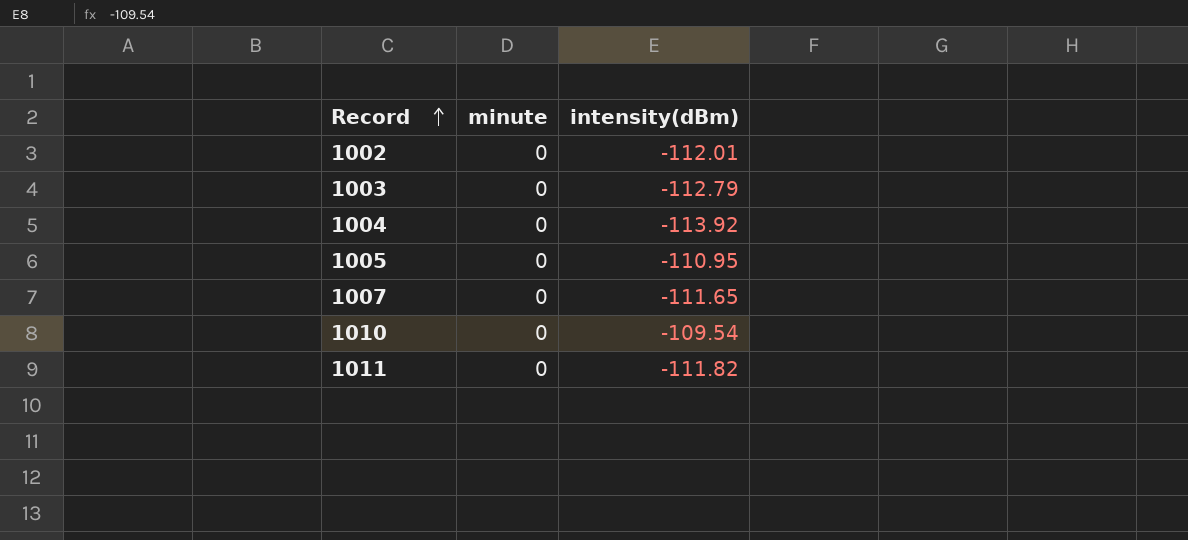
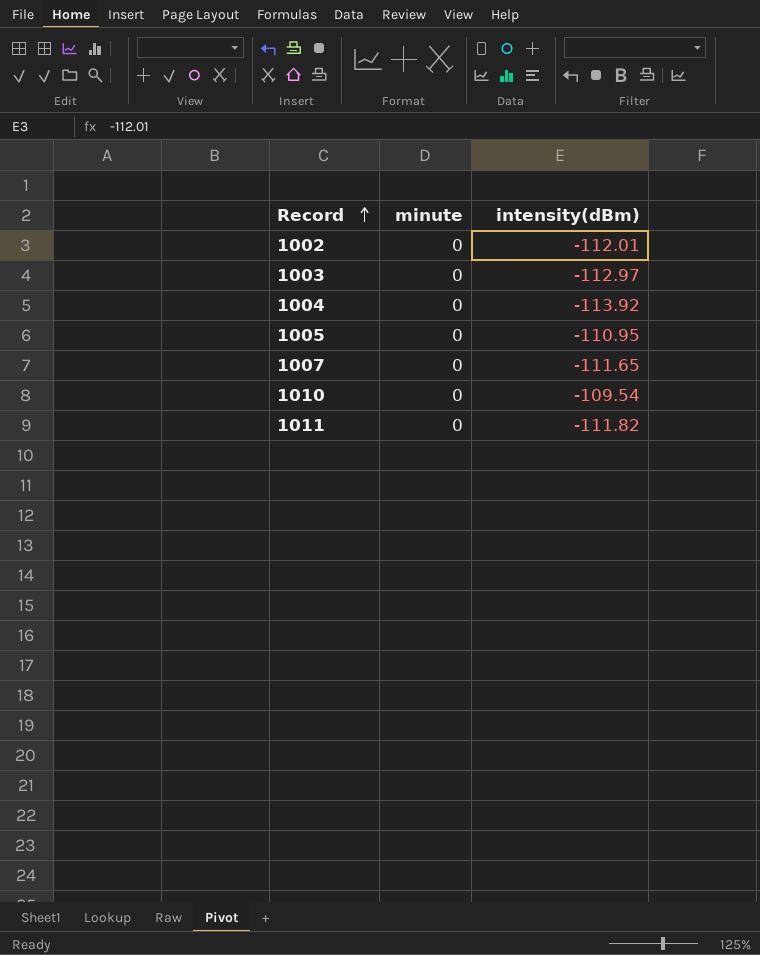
1003 | intensity(dBm): -112.79 -> -112.97

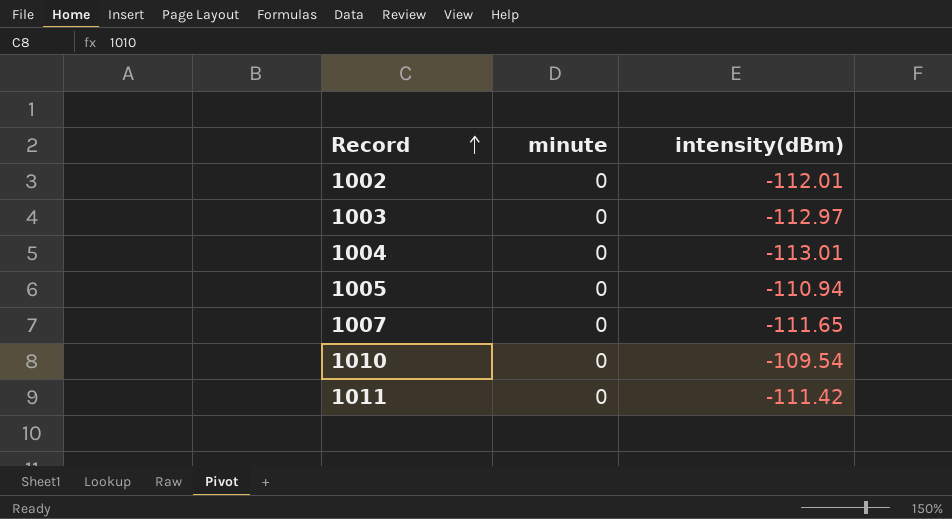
1004 | intensity(dBm): -113.92 -> -113.01
1005 | intensity(dBm): -110.95 -> -110.94
1011 | intensity(dBm): -111.82 -> -111.42

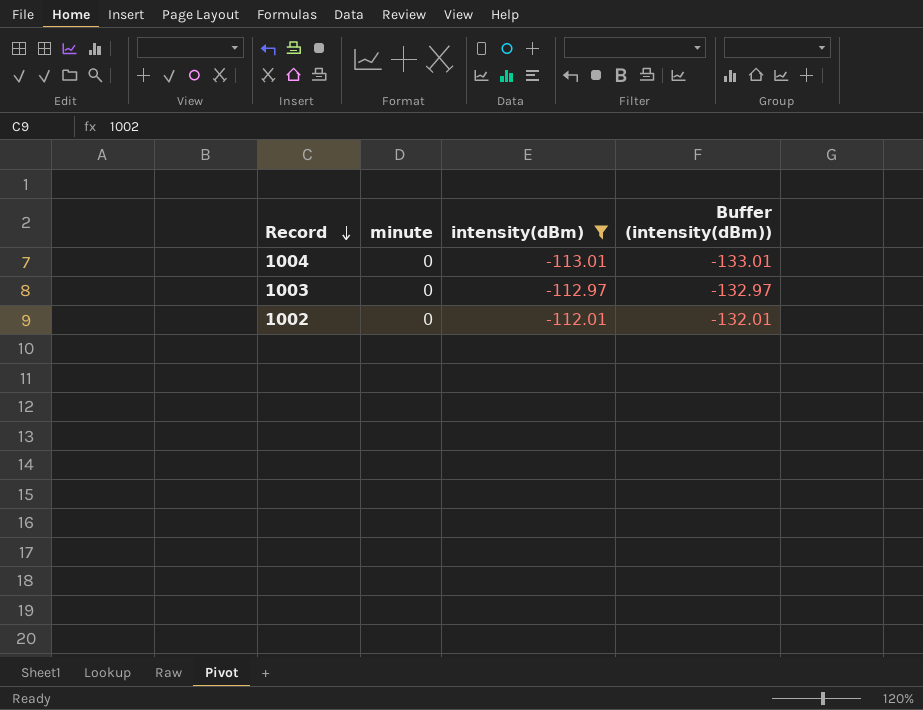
filter: none -> intensity(dBm) <= -112.01
row order: Record ascending -> Record descending
column Buffer (intensity(dBm)) | formula: none -> [intensity(dBm)] - 20

